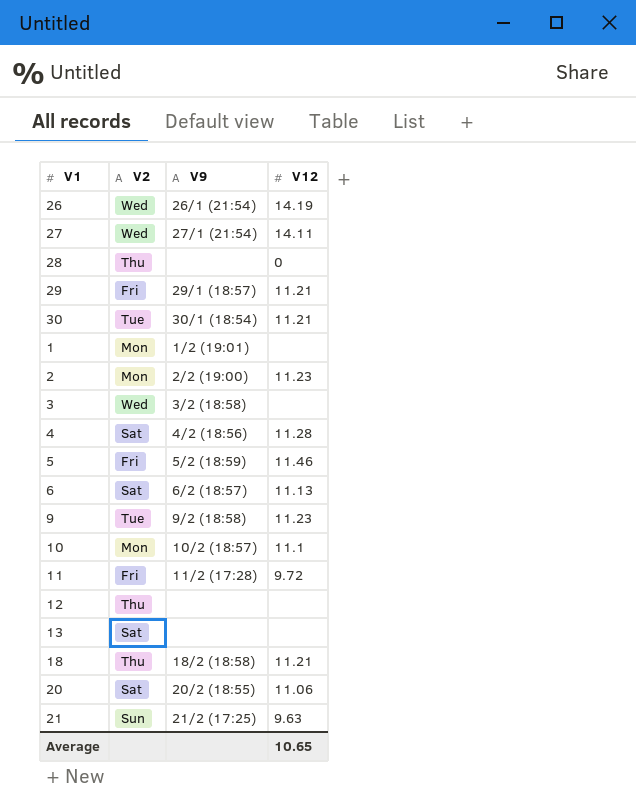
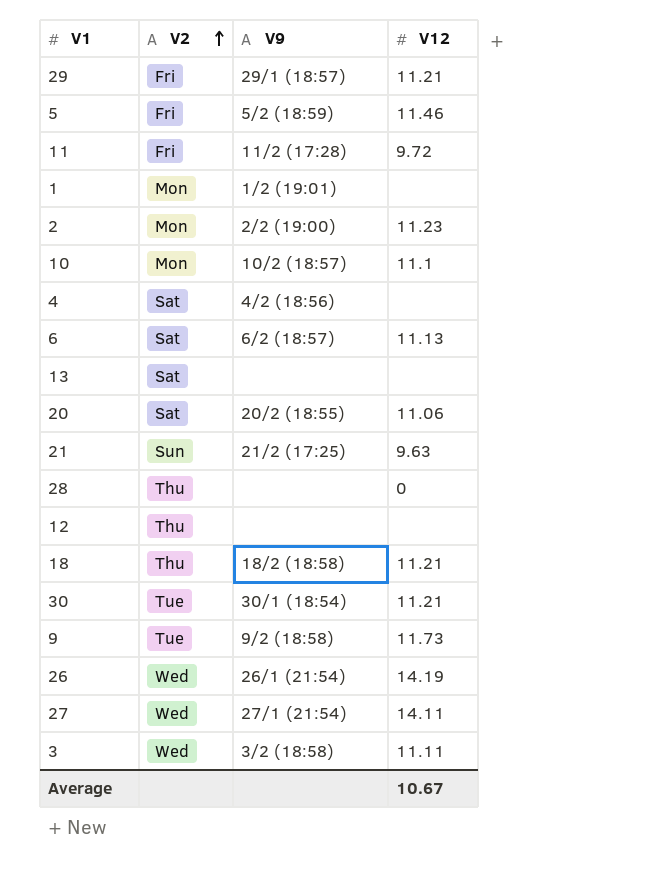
row order: none -> V2 ascending
4 | V12: 11.28 -> none
9 | V12: 11.23 -> 11.73
3 | V12: none -> 11.11
Average | V12: 10.65 -> 10.67

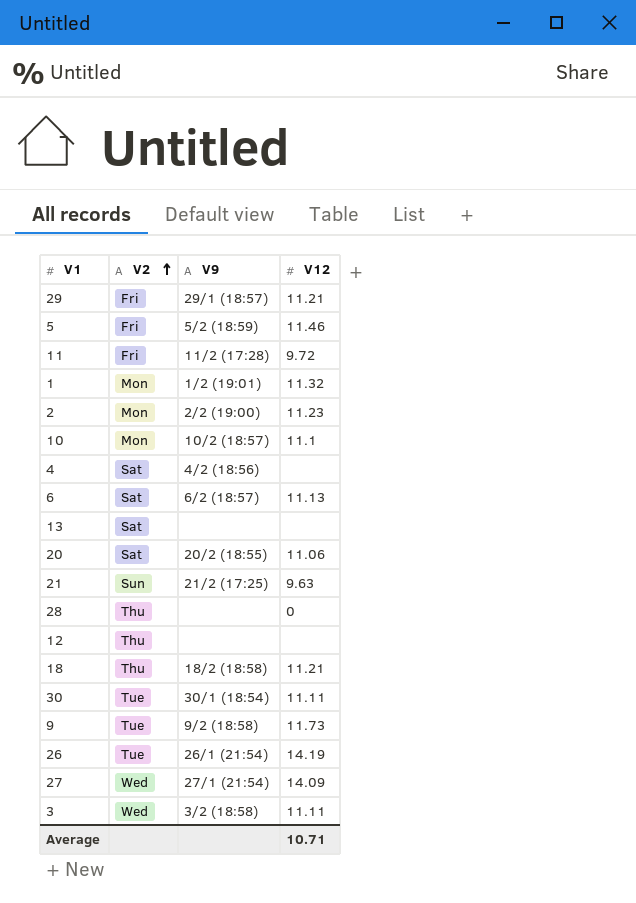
1 | V12: none -> 11.32
30 | V12: 11.21 -> 11.11
26 | V2: Wed -> Tue
27 | V12: 14.11 -> 14.09
Average | V12: 10.67 -> 10.71

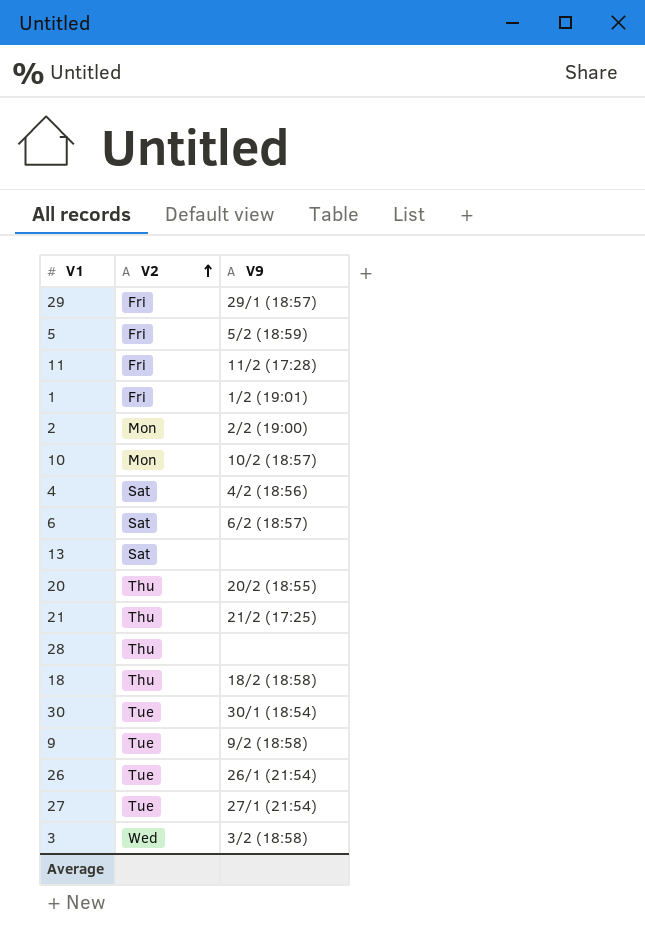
column V12 | position: 4 -> none
row 12: Thu | none | none -> none
1 | V2: Mon -> Fri
20 | V2: Sat -> Thu
21 | V2: Sun -> Thu
27 | V2: Wed -> Tue

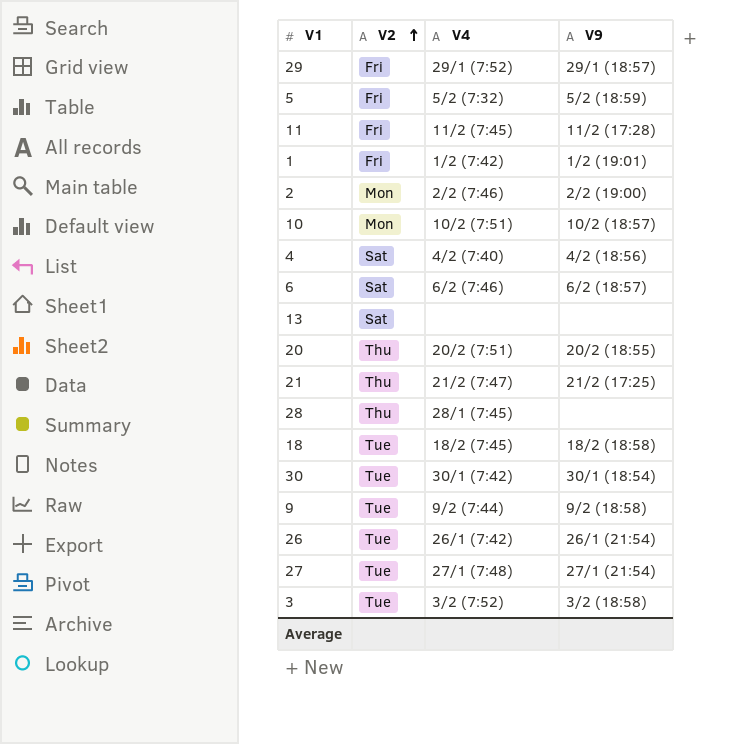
column V4 | position: none -> 3
18 | V2: Thu -> Tue
3 | V2: Wed -> Tue

